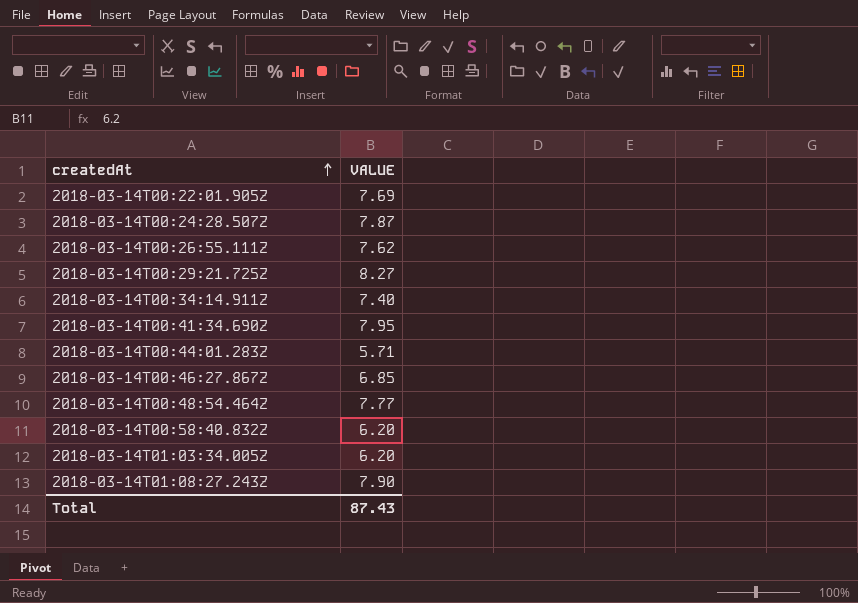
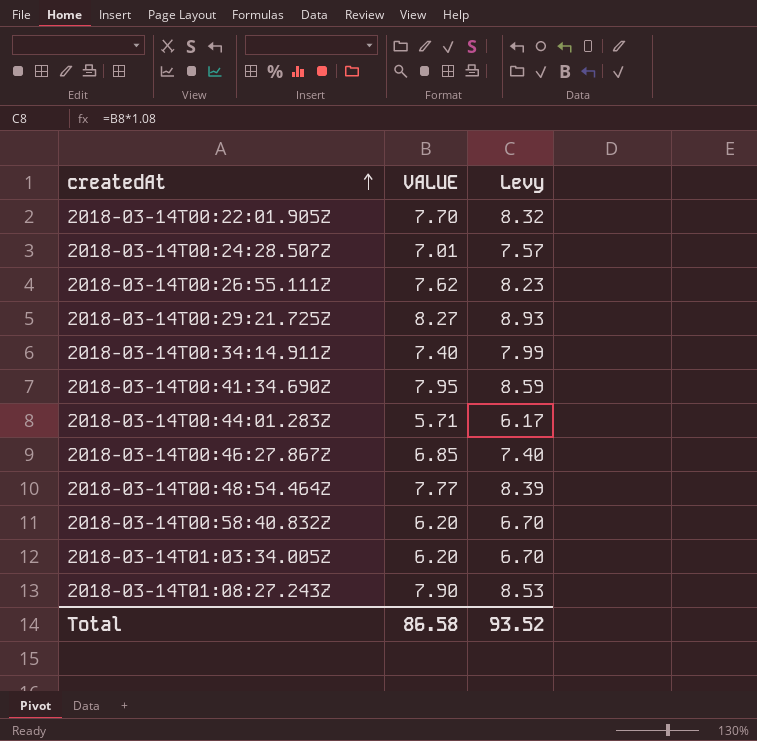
column Levy | formula: none -> [VALUE] * 1.08
2018-03-14T00:22:01.905Z | VALUE: 7.69 -> 7.70
2018-03-14T00:24:28.507Z | VALUE: 7.87 -> 7.01
Total | VALUE: 87.43 -> 86.58

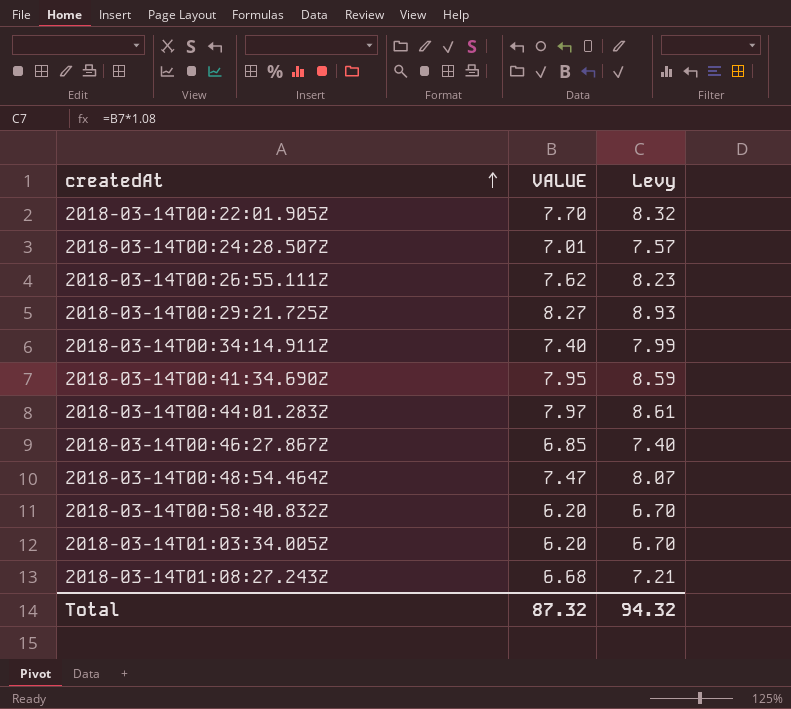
2018-03-14T00:44:01.283Z | VALUE: 5.71 -> 7.97
2018-03-14T00:44:01.283Z | Levy: 6.17 -> 8.61
2018-03-14T00:48:54.464Z | VALUE: 7.77 -> 7.47
2018-03-14T00:48:54.464Z | Levy: 8.39 -> 8.07
2018-03-14T01:08:27.243Z | VALUE: 7.90 -> 6.68
2018-03-14T01:08:27.243Z | Levy: 8.53 -> 7.21
Total | VALUE: 86.58 -> 87.32
Total | Levy: 93.52 -> 94.32

